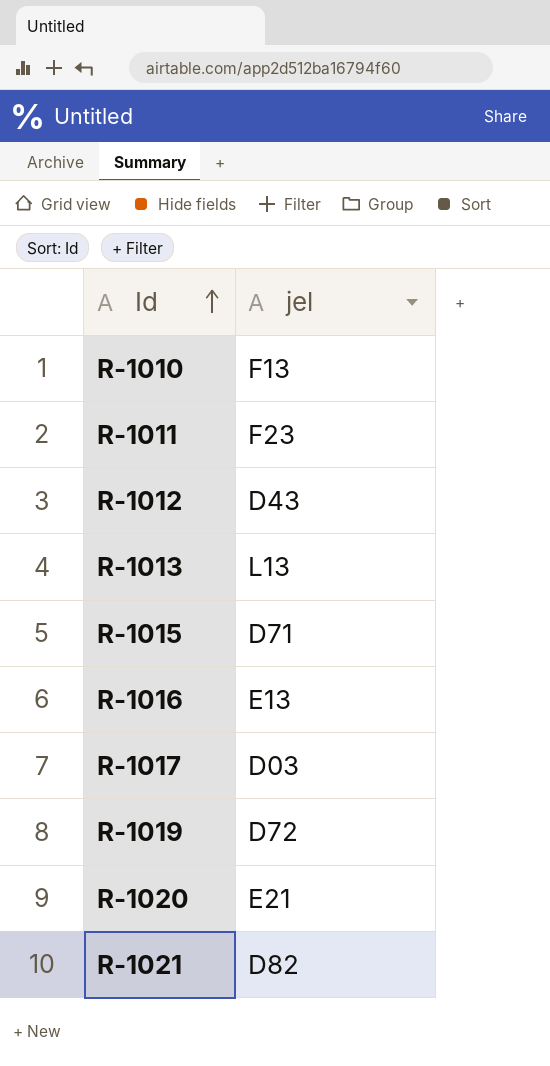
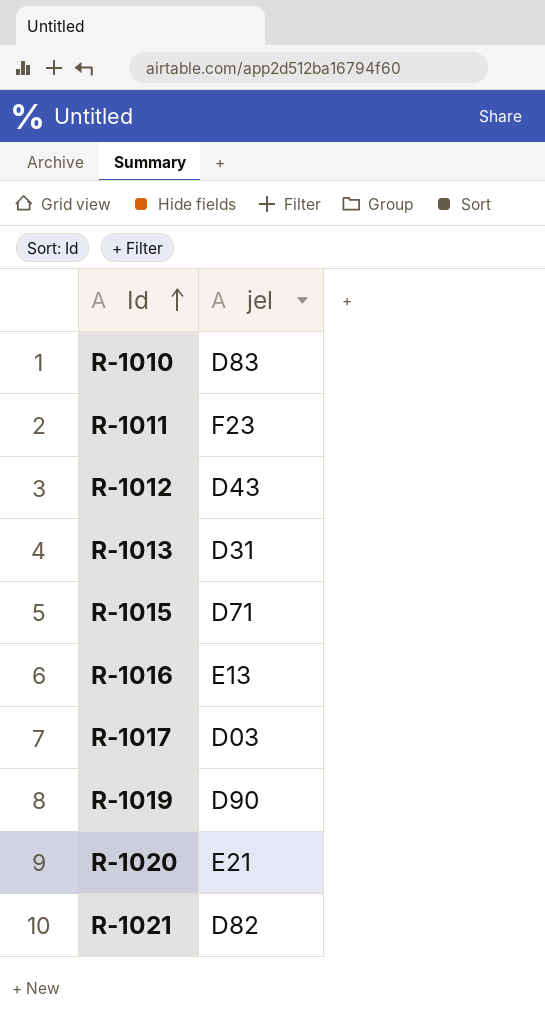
R-1010 | jel: F13 -> D83
R-1013 | jel: L13 -> D31
R-1019 | jel: D72 -> D90

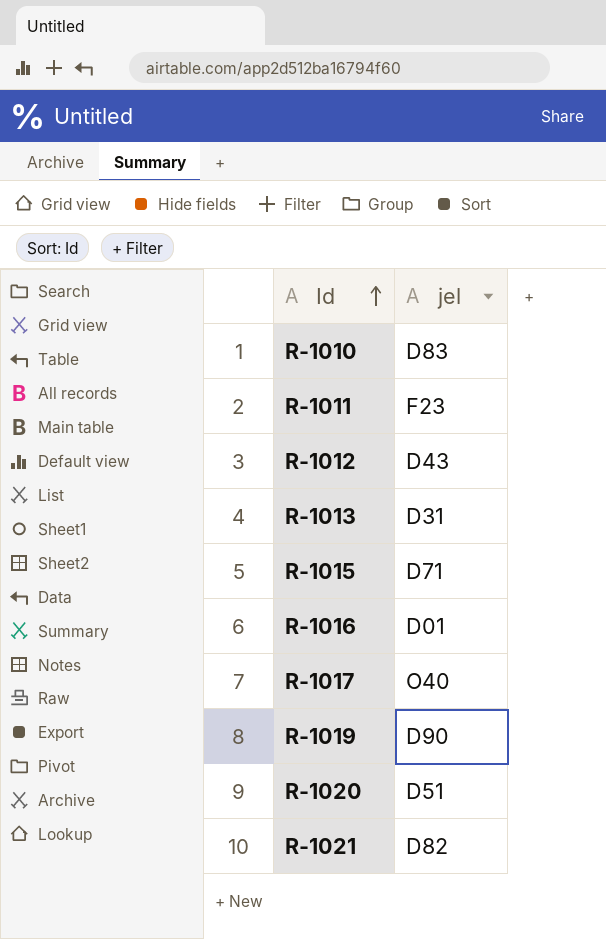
R-1016 | jel: E13 -> D01
R-1017 | jel: D03 -> O40
R-1020 | jel: E21 -> D51

